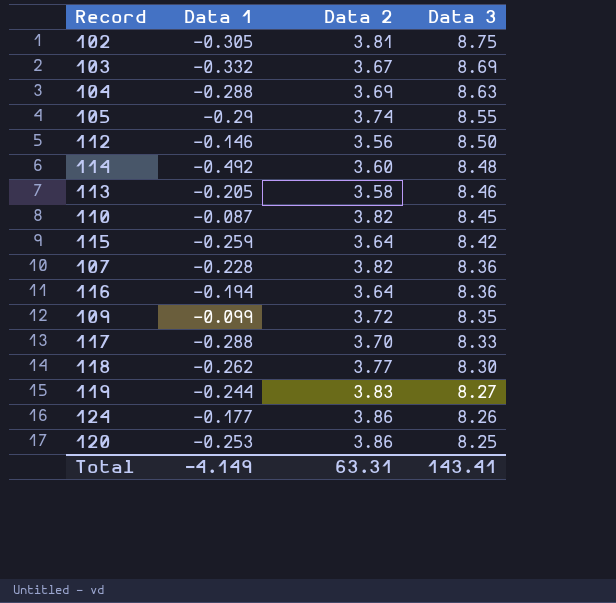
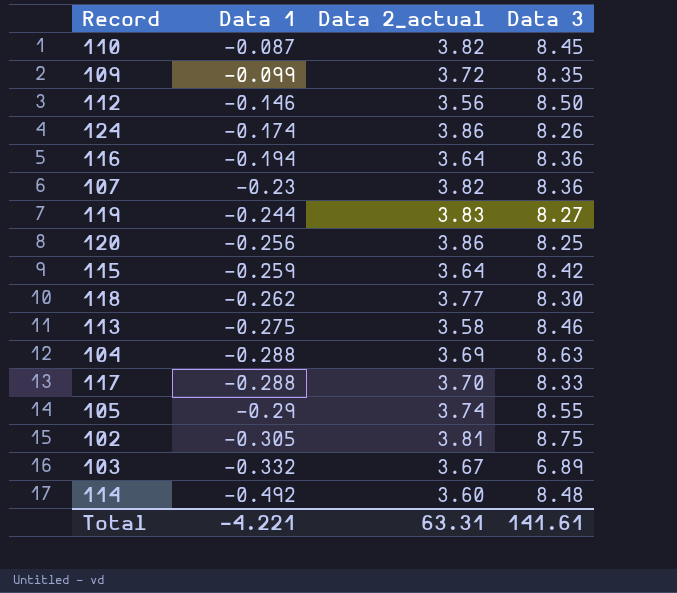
row order: Data 3 descending -> Data 1 descending
column name: Data 2 -> Data 2_actual
124 | Data 1: -0.177 -> -0.174
107 | Data 1: -0.228 -> -0.23
120 | Data 1: -0.253 -> -0.256
113 | Data 1: -0.205 -> -0.275
103 | Data 3: 8.69 -> 6.89
Total | Data 1: -4.149 -> -4.221
Total | Data 3: 143.41 -> 141.61

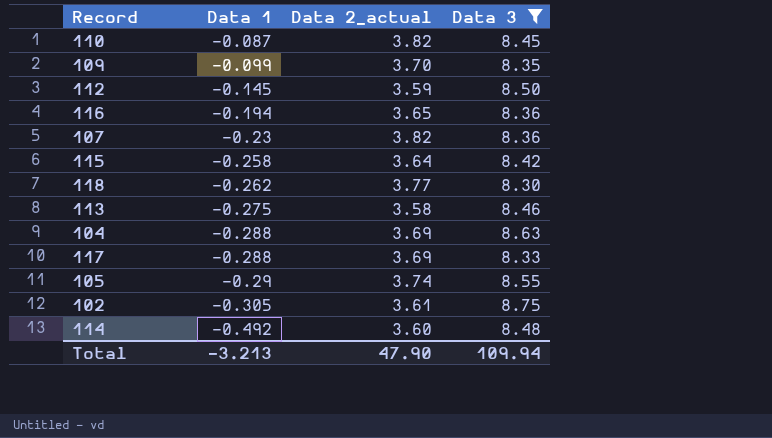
filter: none -> Data 3 >= 8.30
109 | Data 2_actual: 3.72 -> 3.70
112 | Data 1: -0.146 -> -0.145
112 | Data 2_actual: 3.56 -> 3.59
116 | Data 2_actual: 3.64 -> 3.65
115 | Data 1: -0.259 -> -0.258
117 | Data 2_actual: 3.70 -> 3.69
102 | Data 2_actual: 3.81 -> 3.61
Total | Data 1: -4.221 -> -3.213
Total | Data 2_actual: 63.31 -> 47.90
Total | Data 3: 141.61 -> 109.94

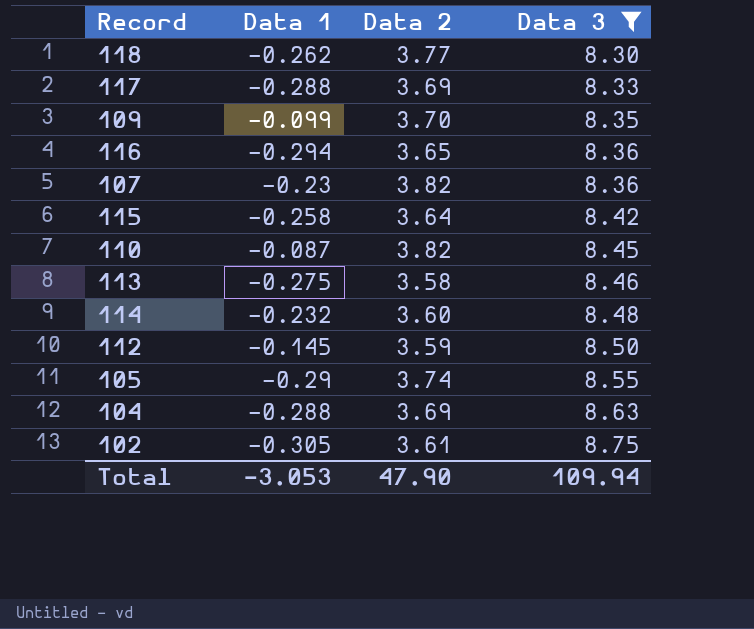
row order: Data 1 descending -> Data 3 ascending
column name: Data 2_actual -> Data 2
116 | Data 1: -0.194 -> -0.294
114 | Data 1: -0.492 -> -0.232
Total | Data 1: -3.213 -> -3.053

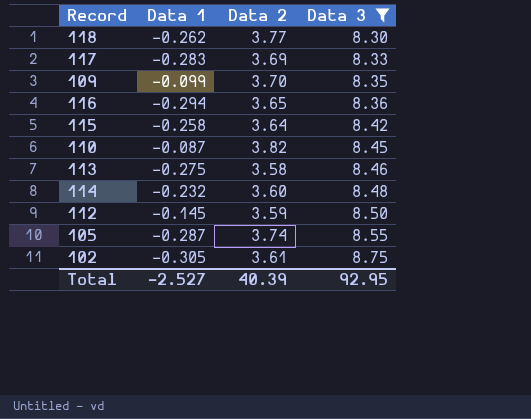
row 107: -0.23 | 3.82 | 8.36 -> none
row 104: -0.288 | 3.69 | 8.63 -> none
117 | Data 1: -0.288 -> -0.283
105 | Data 1: -0.29 -> -0.287
Total | Data 1: -3.053 -> -2.527
Total | Data 2: 47.90 -> 40.39
Total | Data 3: 109.94 -> 92.95

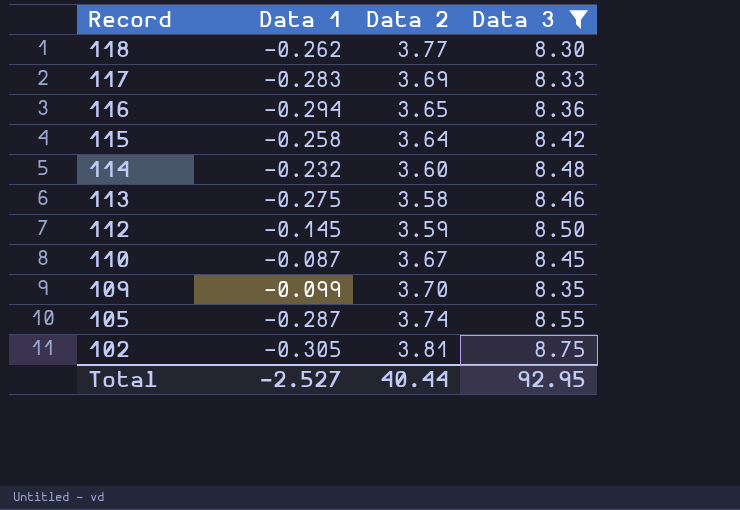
row order: Data 3 ascending -> Record descending
110 | Data 2: 3.82 -> 3.67
102 | Data 2: 3.61 -> 3.81
Total | Data 2: 40.39 -> 40.44

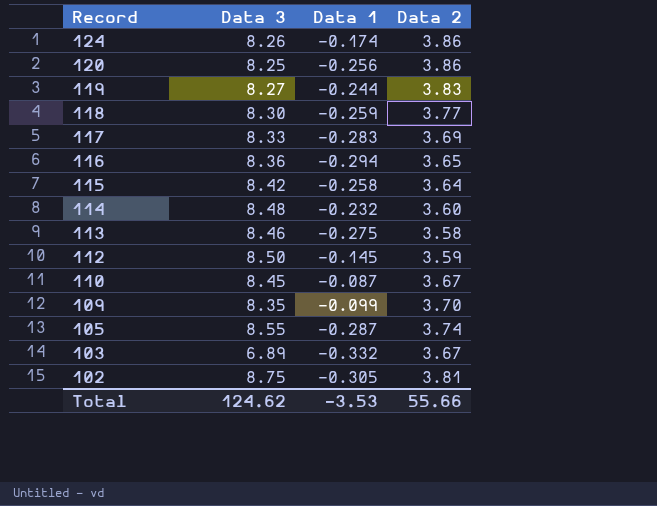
filter: Data 3 >= 8.30 -> none
column Data 3 | position: 4 -> 2
118 | Data 1: -0.262 -> -0.259
Total | Data 3: 92.95 -> 124.62
Total | Data 1: -2.527 -> -3.53
Total | Data 2: 40.44 -> 55.66

